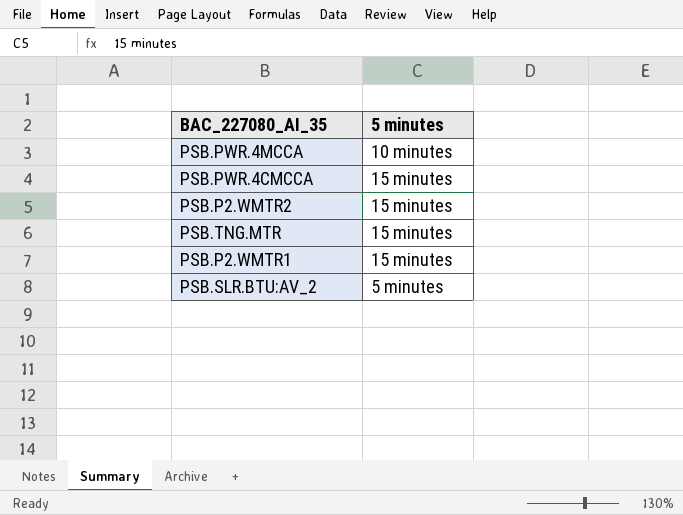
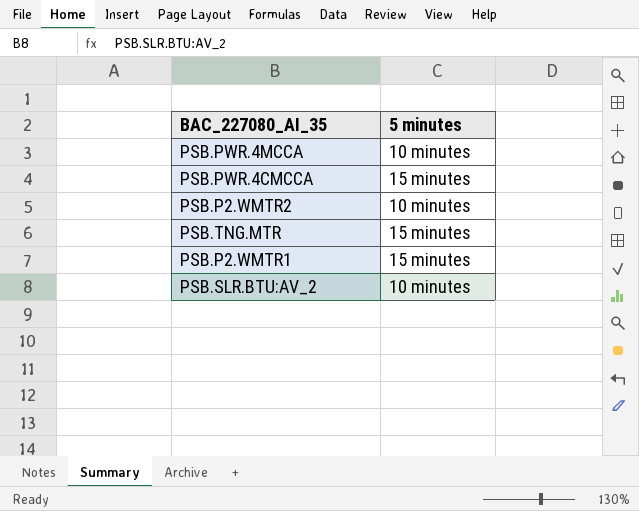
PSB.P2.WMTR2 | 5 minutes: 15 minutes -> 10 minutes
PSB.SLR.BTU:AV_2 | 5 minutes: 5 minutes -> 10 minutes

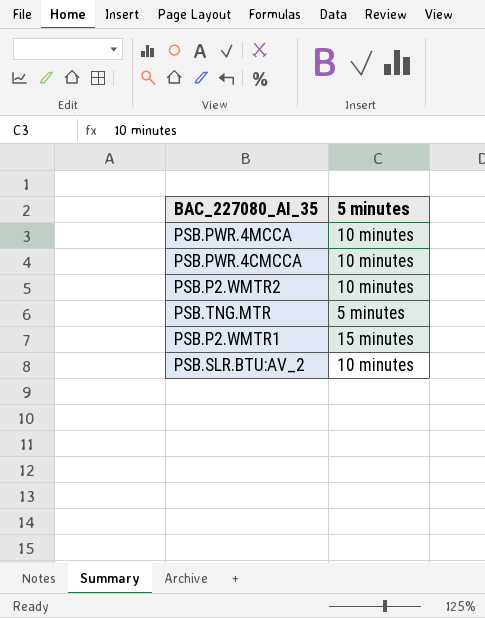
PSB.PWR.4CMCCA | 5 minutes: 15 minutes -> 10 minutes
PSB.TNG.MTR | 5 minutes: 15 minutes -> 5 minutes

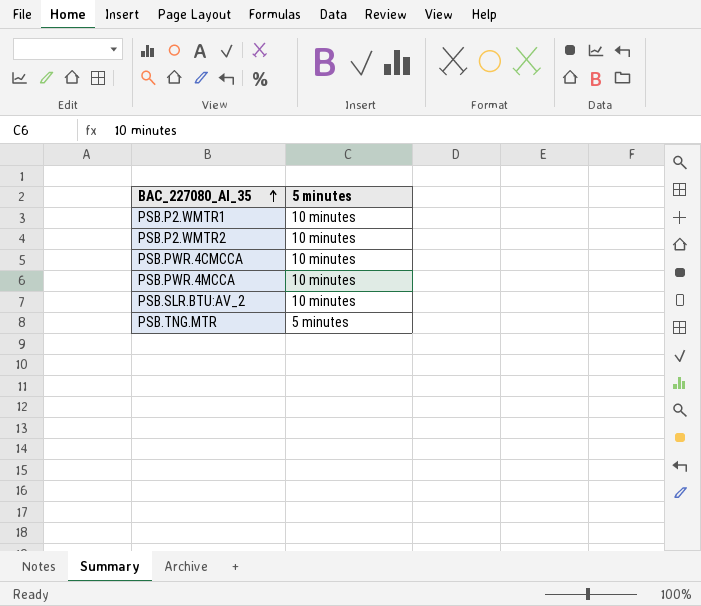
row order: none -> BAC_227080_AI_35 ascending
PSB.P2.WMTR1 | 5 minutes: 15 minutes -> 10 minutes

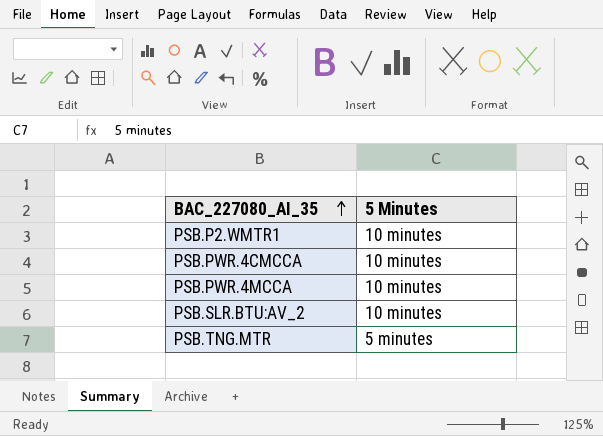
column name: 5 minutes -> 5 Minutes
row PSB.P2.WMTR2: 10 minutes -> none

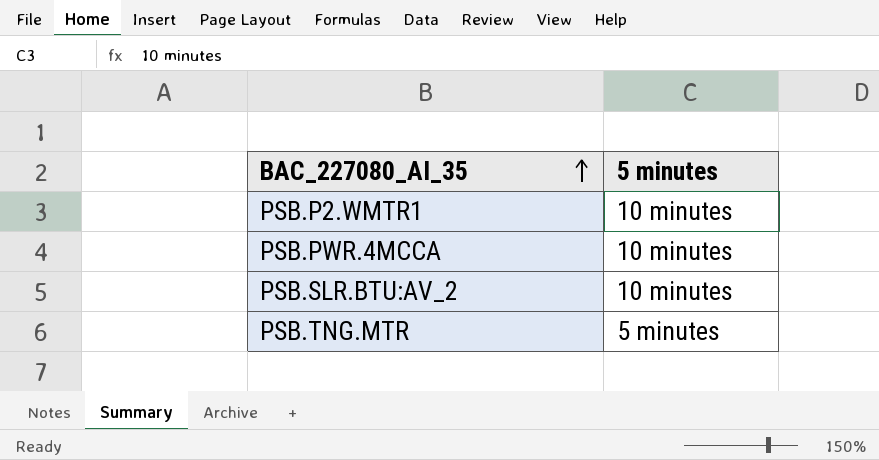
column name: 5 Minutes -> 5 minutes
row PSB.PWR.4CMCCA: 10 minutes -> none

